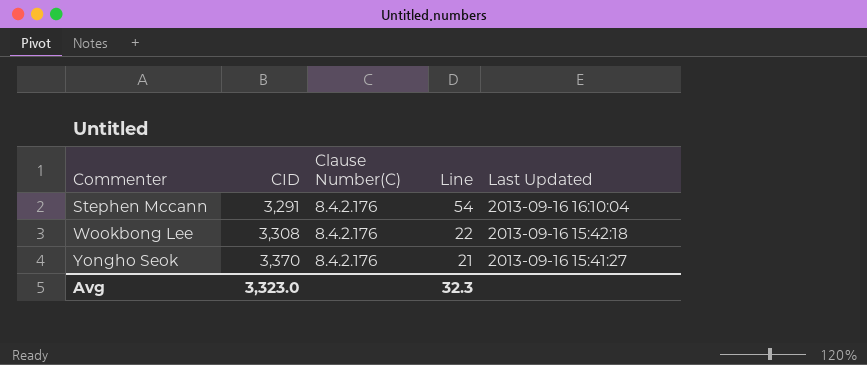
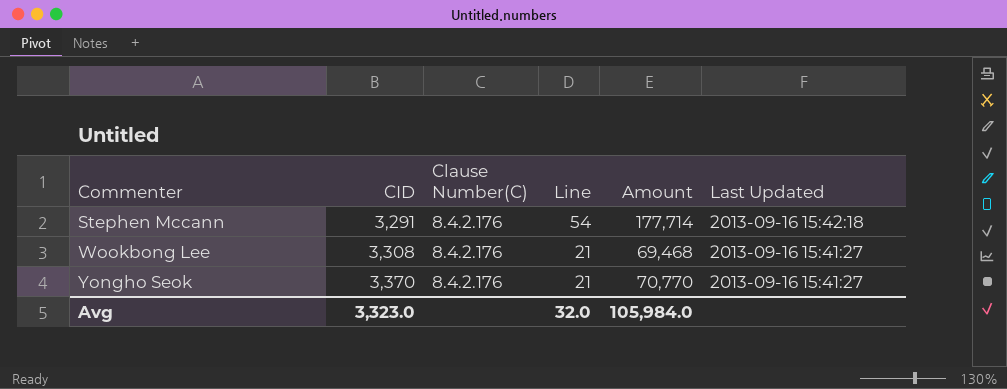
column Amount | formula: none -> [CID] * [Line]
Stephen Mccann | Last Updated: 2013-09-16 16:10:04 -> 2013-09-16 15:42:18
Wookbong Lee | Line: 22 -> 21
Wookbong Lee | Last Updated: 2013-09-16 15:42:18 -> 2013-09-16 15:41:27
Avg | Line: 32.3 -> 32.0

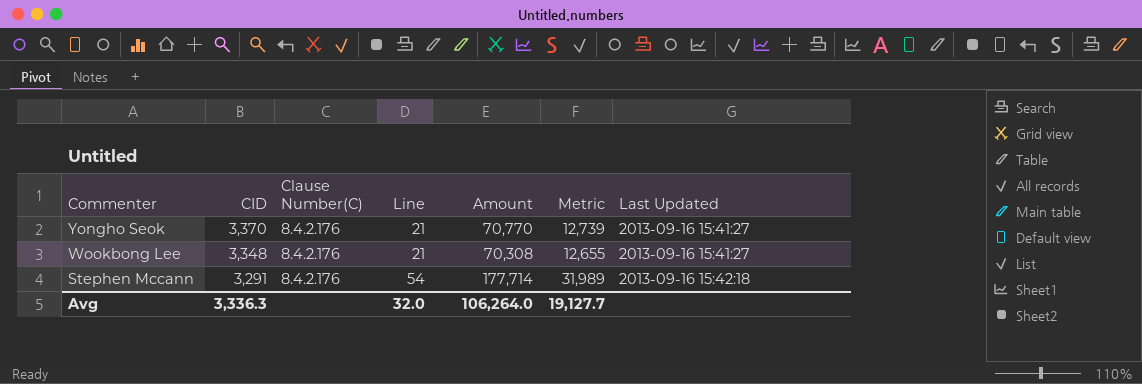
row order: Commenter ascending -> Commenter descending
column Metric | formula: none -> [Amount] * 0.18
Wookbong Lee | CID: 3,308 -> 3,348
Wookbong Lee | Amount: 69,468 -> 70,308
Avg | CID: 3,323.0 -> 3,336.3
Avg | Amount: 105,984.0 -> 106,264.0

